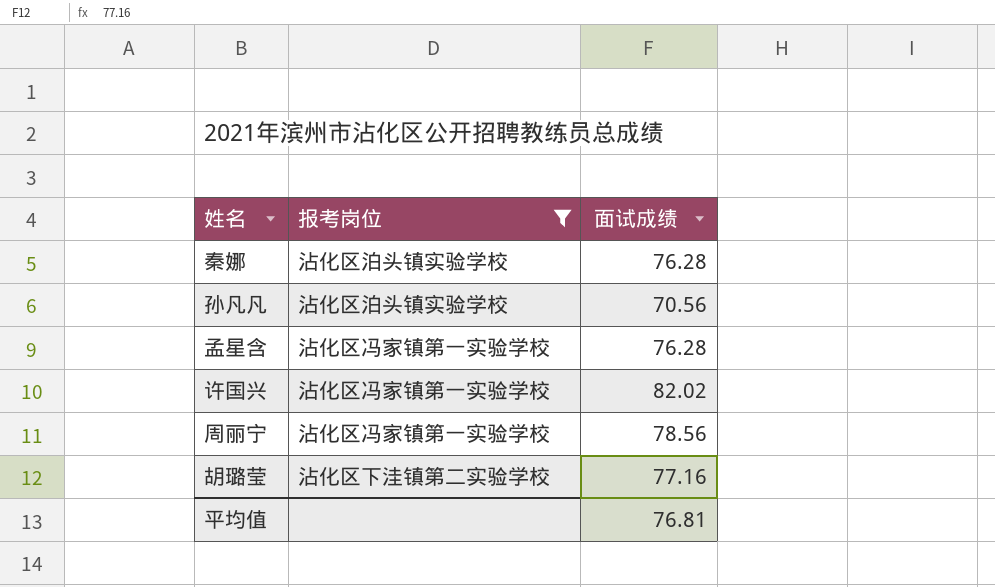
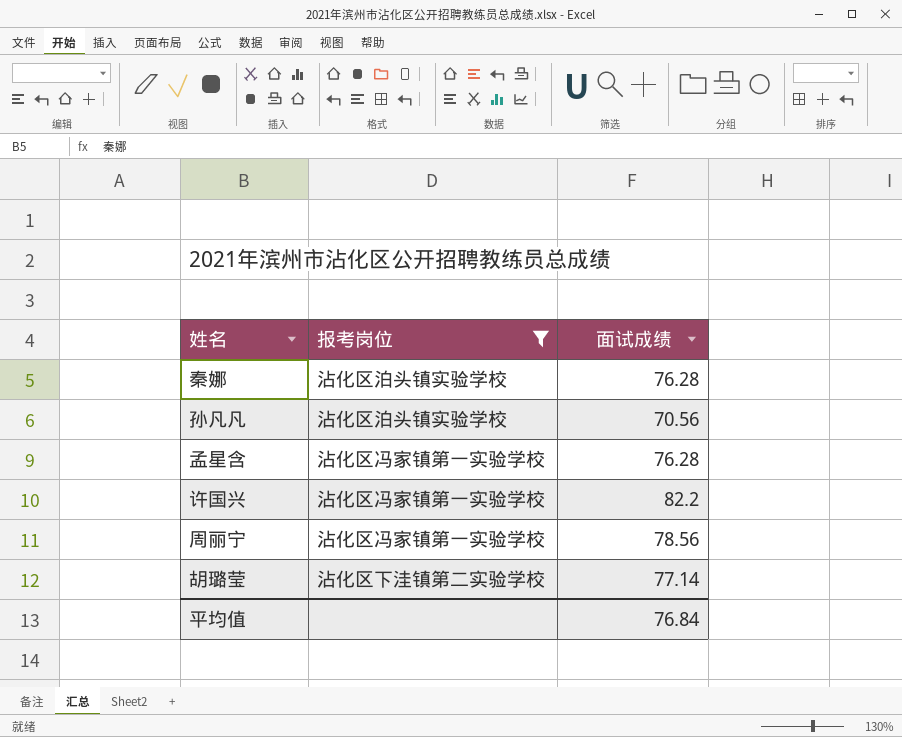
许国兴 | 面试成绩: 82.02 -> 82.2
胡璐莹 | 面试成绩: 77.16 -> 77.14
平均值 | 面试成绩: 76.81 -> 76.84

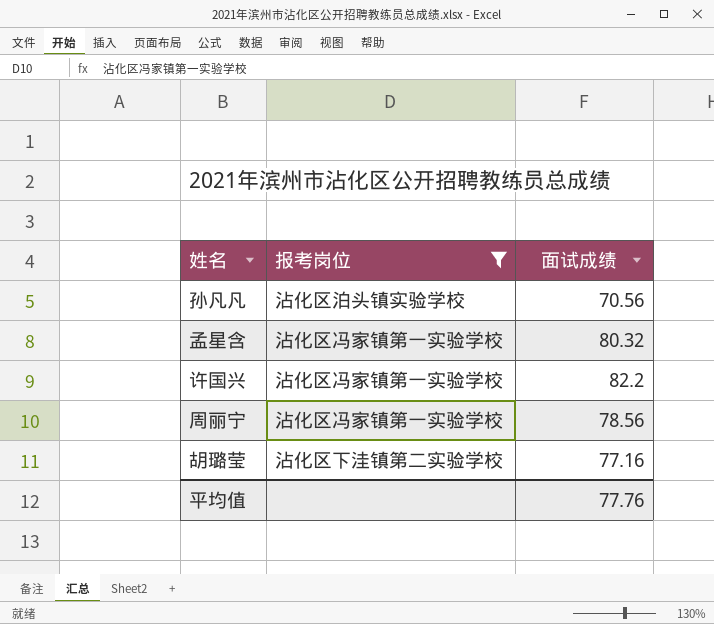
row 秦娜: 沾化区泊头镇实验学校 | 76.28 -> none
孟星含 | 面试成绩: 76.28 -> 80.32
胡璐莹 | 面试成绩: 77.14 -> 77.16
平均值 | 面试成绩: 76.84 -> 77.76

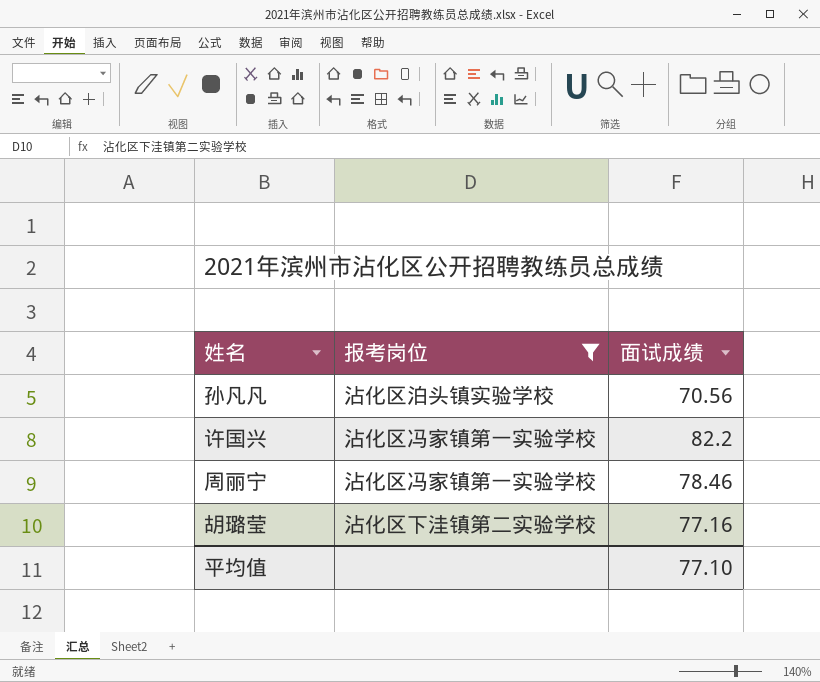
row 孟星含: 沾化区冯家镇第一实验学校 | 80.32 -> none
周丽宁 | 面试成绩: 78.56 -> 78.46
平均值 | 面试成绩: 77.76 -> 77.10

